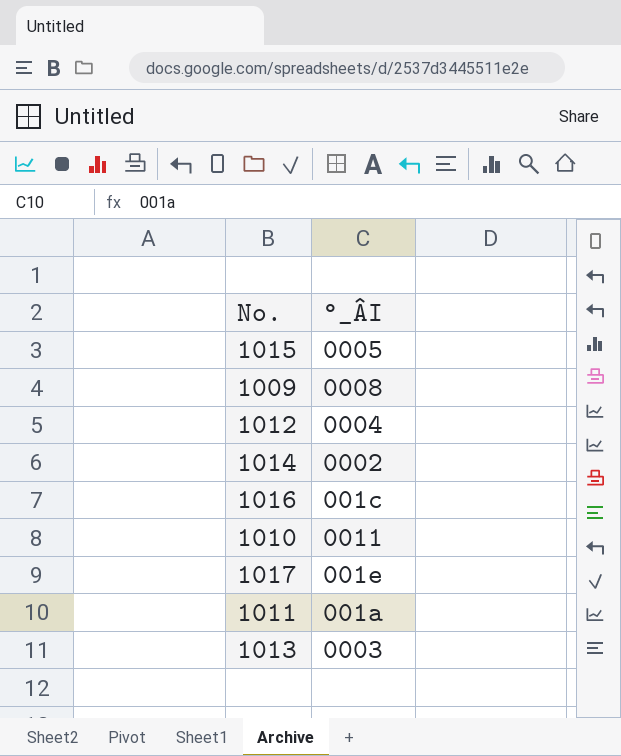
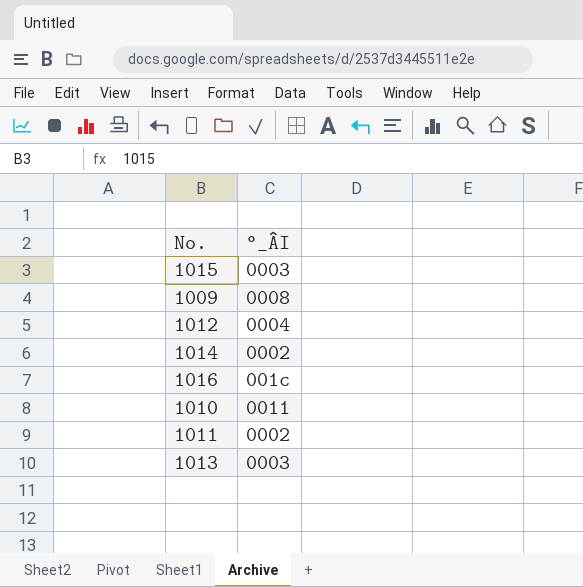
row 1017: 001e -> none
1015 | °_ÂI: 0005 -> 0003
1011 | °_ÂI: 001a -> 0002

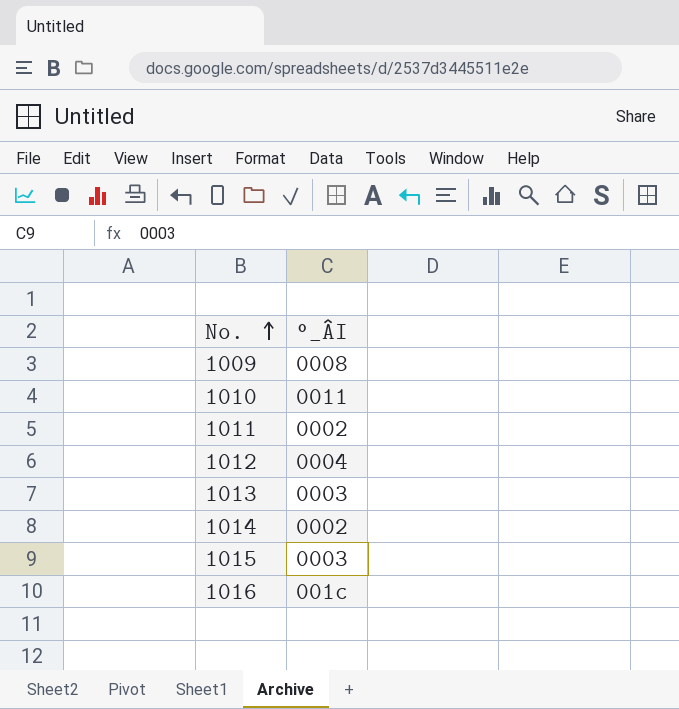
row order: none -> No. ascending

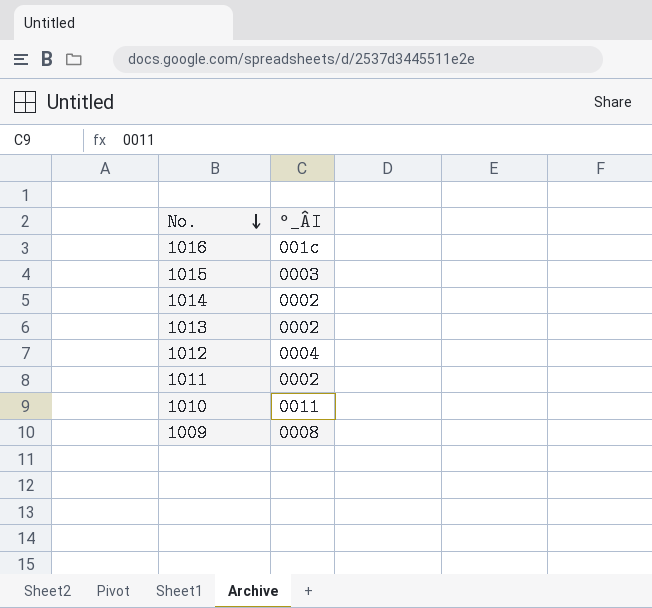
row order: No. ascending -> No. descending
1013 | °_ÂI: 0003 -> 0002

